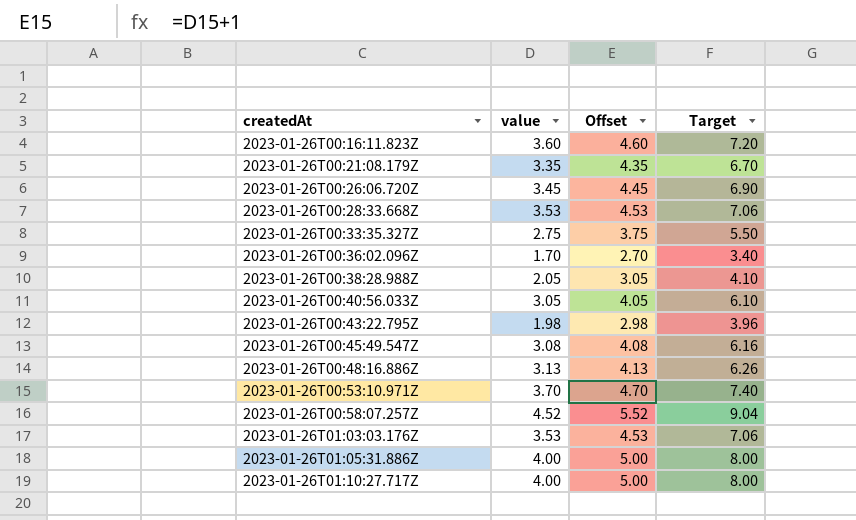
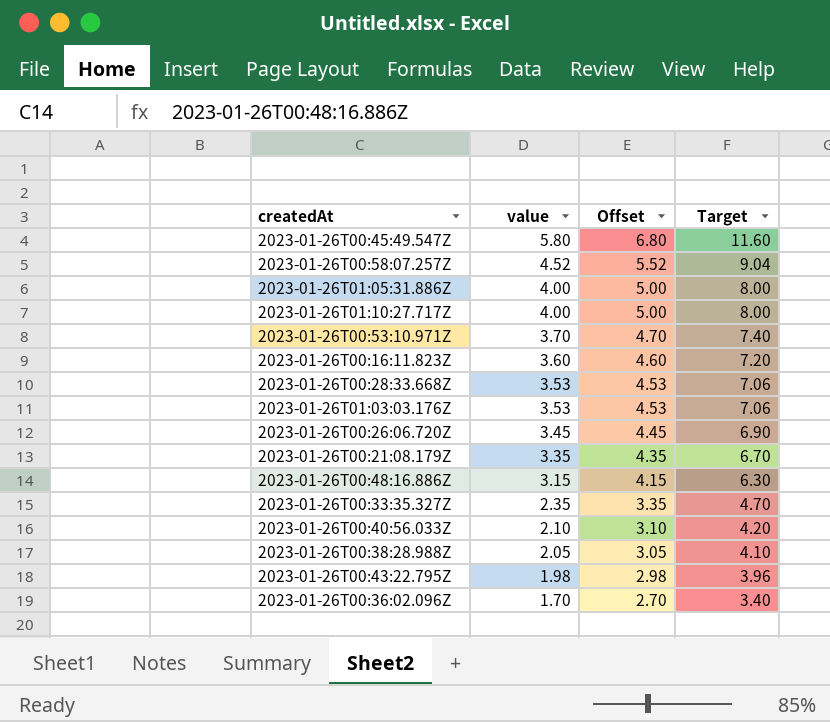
row order: createdAt ascending -> value descending
2023-01-26T00:45:49.547Z | value: 3.08 -> 5.80
2023-01-26T00:45:49.547Z | Offset: 4.08 -> 6.80
2023-01-26T00:45:49.547Z | Target: 6.16 -> 11.60
2023-01-26T00:48:16.886Z | value: 3.13 -> 3.15
2023-01-26T00:48:16.886Z | Offset: 4.13 -> 4.15
2023-01-26T00:48:16.886Z | Target: 6.26 -> 6.30
2023-01-26T00:33:35.327Z | value: 2.75 -> 2.35
2023-01-26T00:33:35.327Z | Offset: 3.75 -> 3.35
2023-01-26T00:33:35.327Z | Target: 5.50 -> 4.70
2023-01-26T00:40:56.033Z | value: 3.05 -> 2.10
2023-01-26T00:40:56.033Z | Offset: 4.05 -> 3.10
2023-01-26T00:40:56.033Z | Target: 6.10 -> 4.20

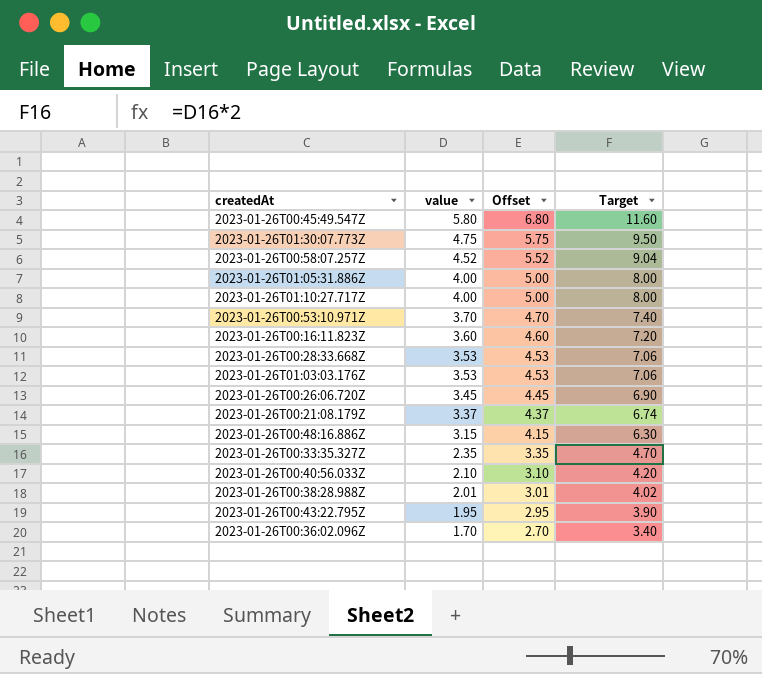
row 2023-01-26T01:30:07.773Z: none -> 4.75 | 5.75 | 9.50
2023-01-26T00:21:08.179Z | value: 3.35 -> 3.37
2023-01-26T00:21:08.179Z | Offset: 4.35 -> 4.37
2023-01-26T00:21:08.179Z | Target: 6.70 -> 6.74
2023-01-26T00:38:28.988Z | value: 2.05 -> 2.01
2023-01-26T00:38:28.988Z | Offset: 3.05 -> 3.01
2023-01-26T00:38:28.988Z | Target: 4.10 -> 4.02
2023-01-26T00:43:22.795Z | value: 1.98 -> 1.95
2023-01-26T00:43:22.795Z | Offset: 2.98 -> 2.95
2023-01-26T00:43:22.795Z | Target: 3.96 -> 3.90

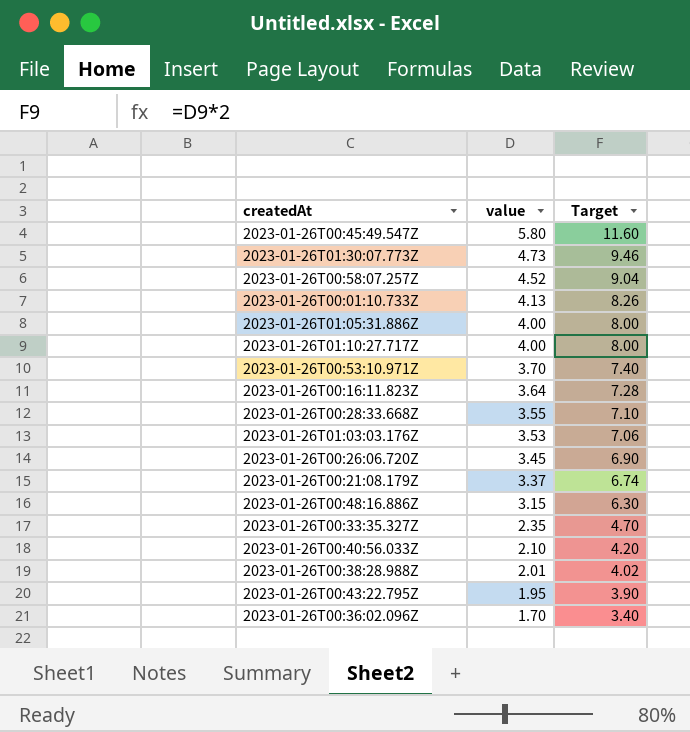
column Offset | formula: [value] + 1 -> none
2023-01-26T01:30:07.773Z | value: 4.75 -> 4.73
2023-01-26T01:30:07.773Z | Target: 9.50 -> 9.46
row 2023-01-26T00:01:10.733Z: none -> 4.13 | 8.26
2023-01-26T00:16:11.823Z | value: 3.60 -> 3.64
2023-01-26T00:16:11.823Z | Target: 7.20 -> 7.28
2023-01-26T00:28:33.668Z | value: 3.53 -> 3.55
2023-01-26T00:28:33.668Z | Target: 7.06 -> 7.10

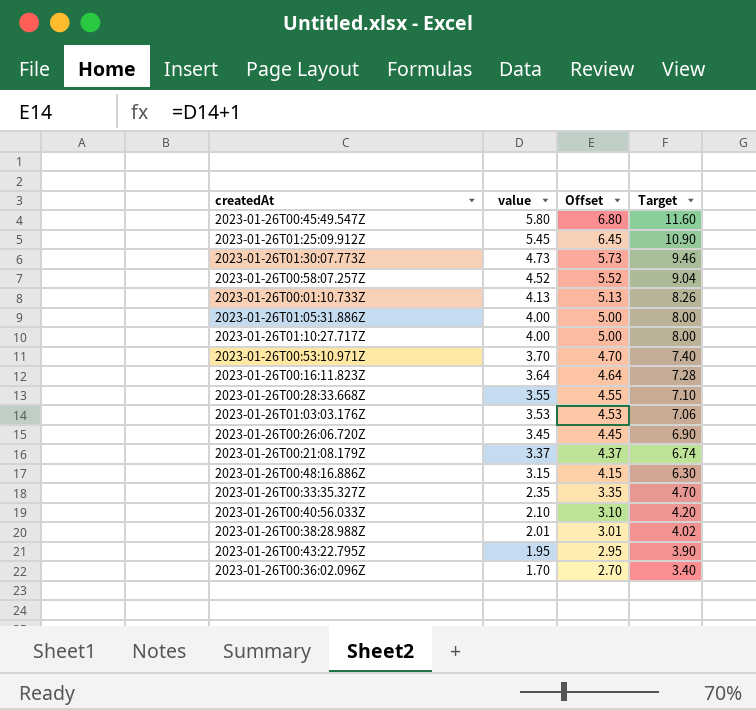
column Offset | formula: none -> [value] + 1
row 2023-01-26T01:25:09.912Z: none -> 5.45 | 6.45 | 10.90

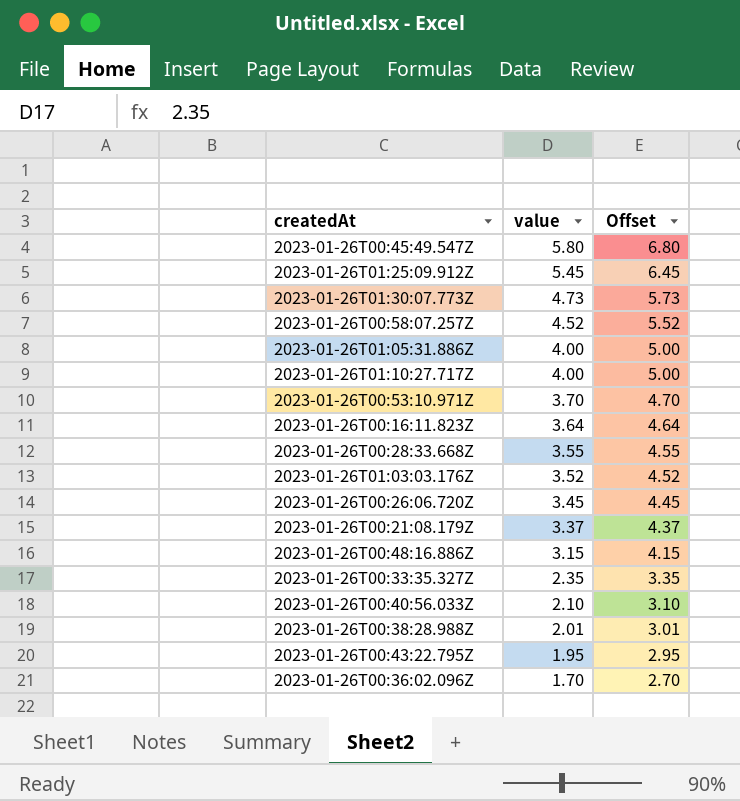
column Target | formula: [value] * 2 -> none
row 2023-01-26T00:01:10.733Z: 4.13 | 5.13 | 8.26 -> none
2023-01-26T01:03:03.176Z | value: 3.53 -> 3.52
2023-01-26T01:03:03.176Z | Offset: 4.53 -> 4.52

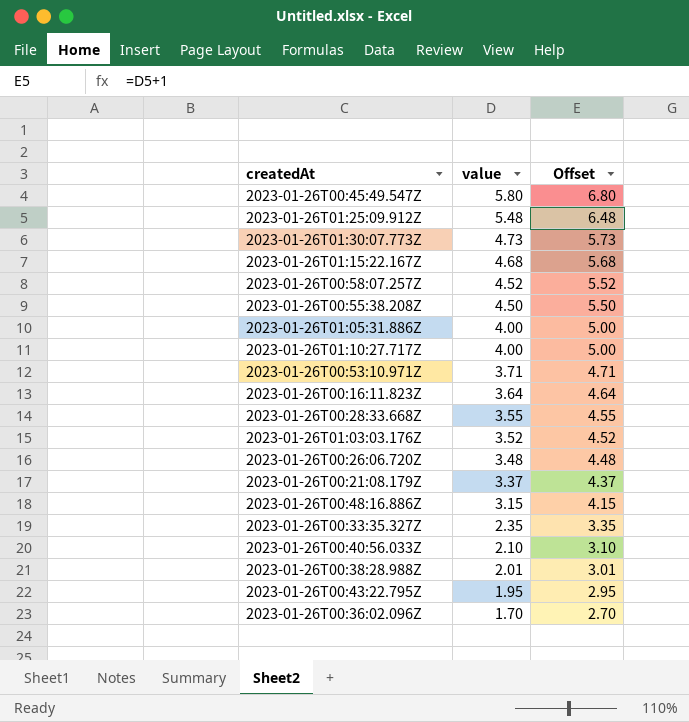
2023-01-26T01:25:09.912Z | value: 5.45 -> 5.48
2023-01-26T01:25:09.912Z | Offset: 6.45 -> 6.48
row 2023-01-26T01:15:22.167Z: none -> 4.68 | 5.68
row 2023-01-26T00:55:38.208Z: none -> 4.50 | 5.50
2023-01-26T00:53:10.971Z | value: 3.70 -> 3.71
2023-01-26T00:53:10.971Z | Offset: 4.70 -> 4.71
2023-01-26T00:26:06.720Z | value: 3.45 -> 3.48
2023-01-26T00:26:06.720Z | Offset: 4.45 -> 4.48

